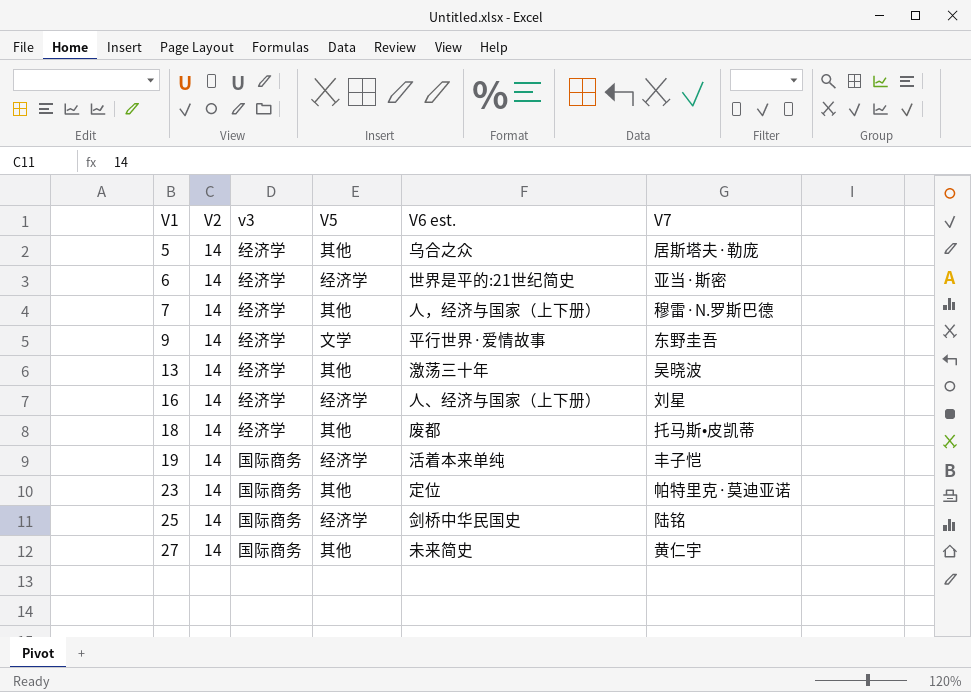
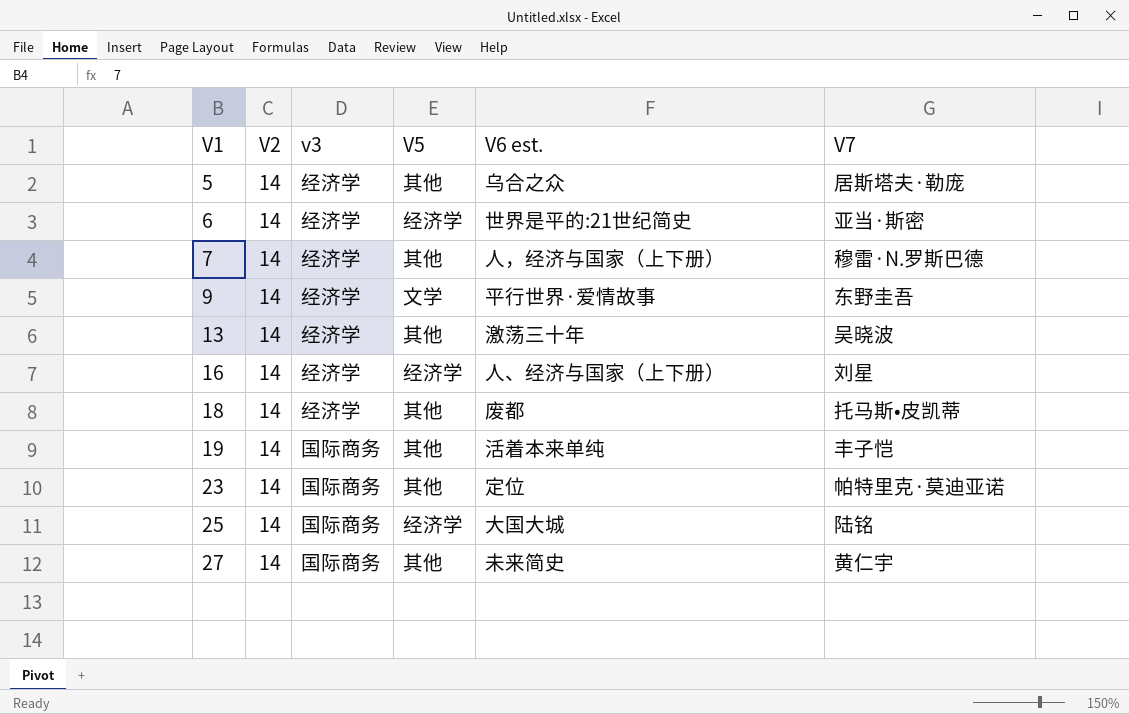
19 | V5: 经济学 -> 其他
25 | V6 est.: 剑桥中华民国史 -> 大国大城

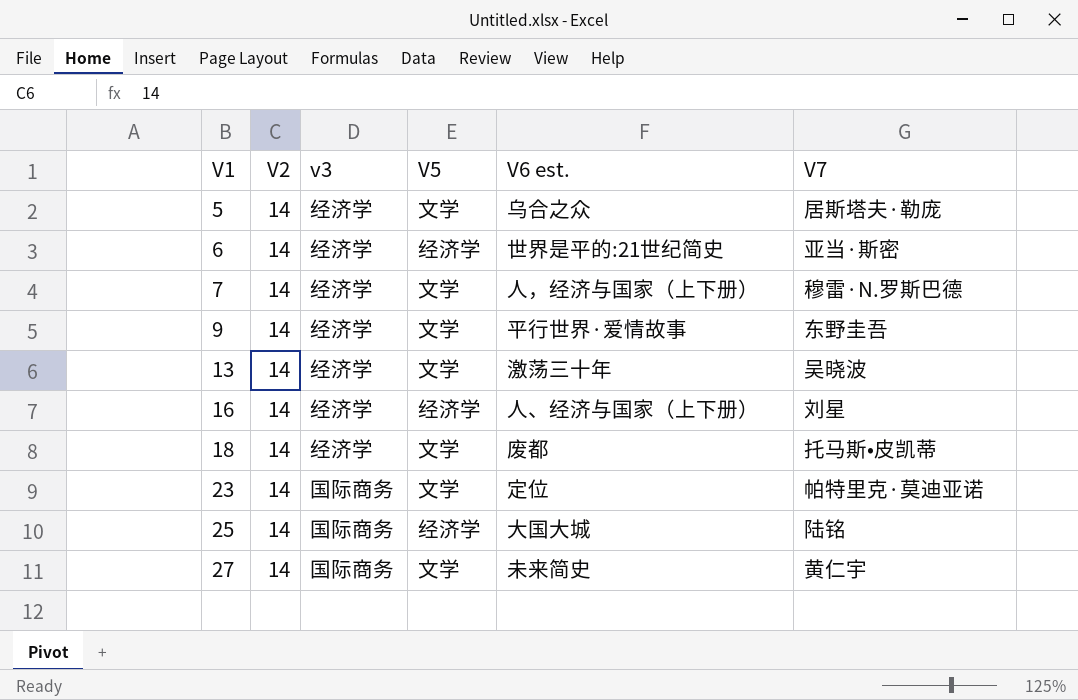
row 19: 14 | 国际商务 | 其他 | 活着本来单纯 | 丰子恺 -> none
5 | V5: 其他 -> 文学
7 | V5: 其他 -> 文学
13 | V5: 其他 -> 文学
18 | V5: 其他 -> 文学
23 | V5: 其他 -> 文学
27 | V5: 其他 -> 文学

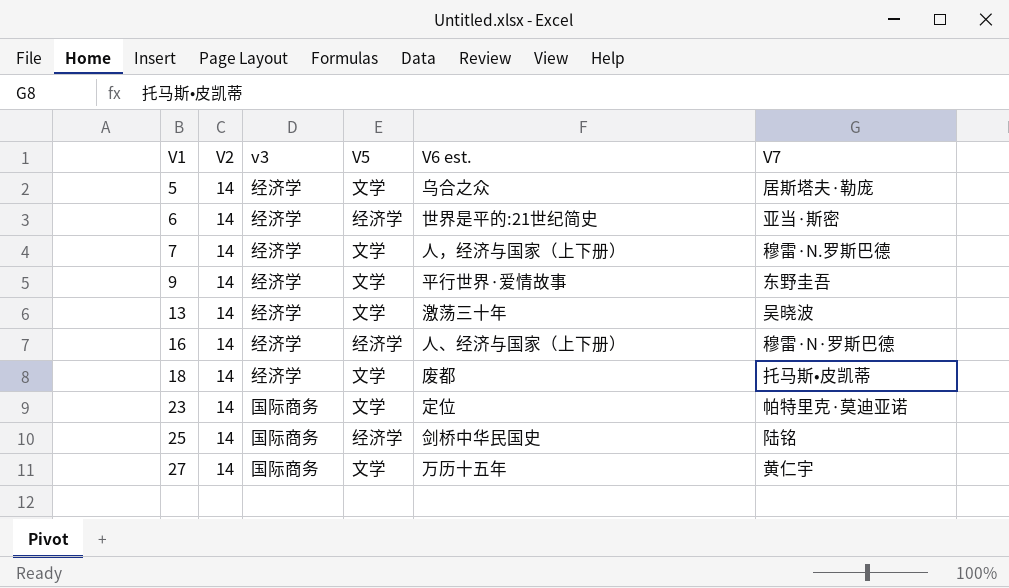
16 | V7: 刘星 -> 穆雷·N·罗斯巴德
25 | V6 est.: 大国大城 -> 剑桥中华民国史
27 | V6 est.: 未来简史 -> 万历十五年

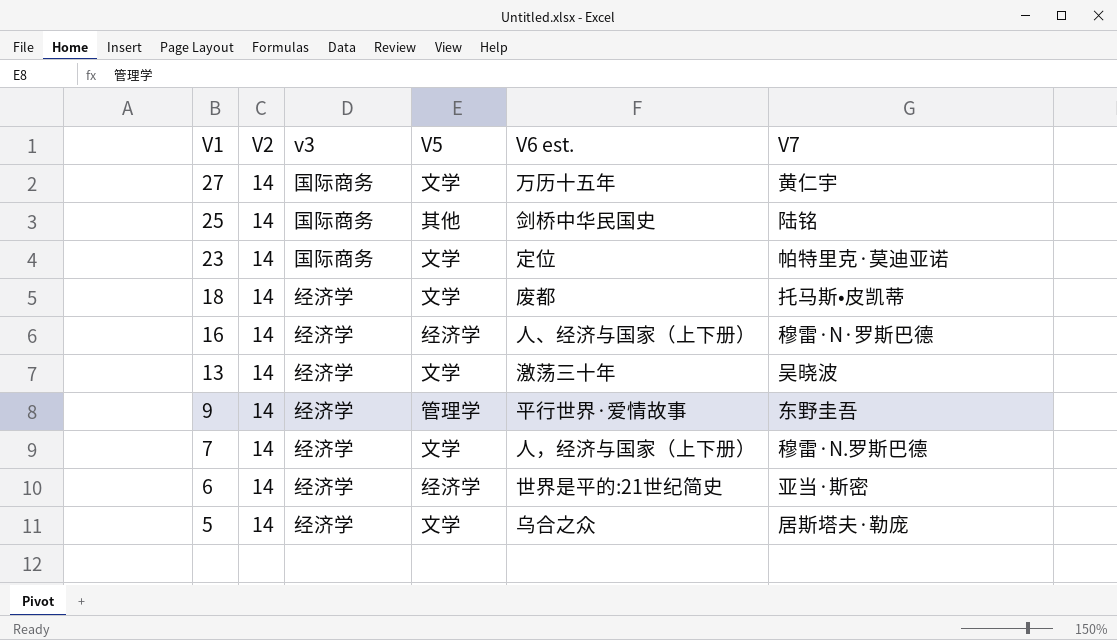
row order: V1 ascending -> V1 descending
25 | V5: 经济学 -> 其他
9 | V5: 文学 -> 管理学

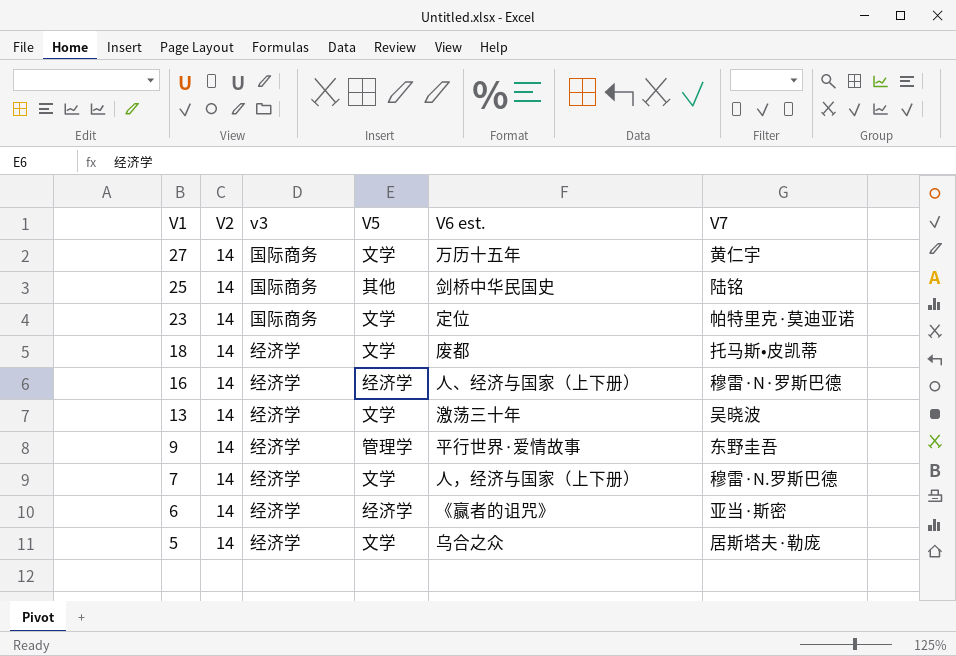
6 | V6 est.: 世界是平的:21世纪简史 -> 《赢者的诅咒》

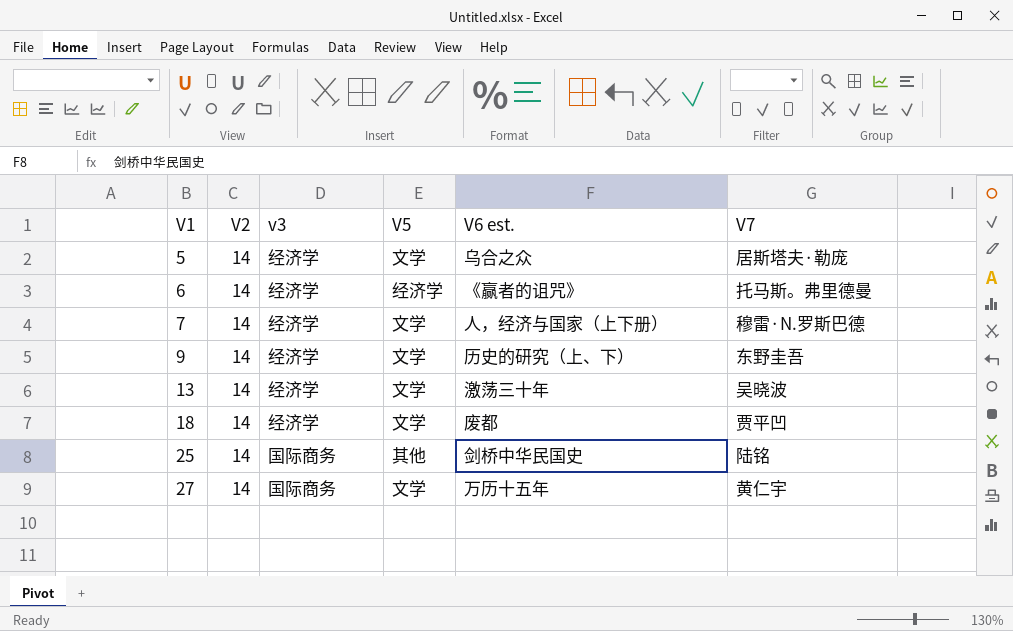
row order: V1 descending -> V1 ascending
row 23: 14 | 国际商务 | 文学 | 定位 | 帕特里克·莫迪亚诺 -> none
row 16: 14 | 经济学 | 经济学 | 人、经济与国家（上下册） | 穆雷·N·罗斯巴德 -> none
6 | V7: 亚当·斯密 -> 托马斯。弗里德曼
9 | V5: 管理学 -> 文学
9 | V6 est.: 平行世界·爱情故事 -> 历史的研究（上、下）
18 | V7: 托马斯•皮凯蒂 -> 贾平凹

